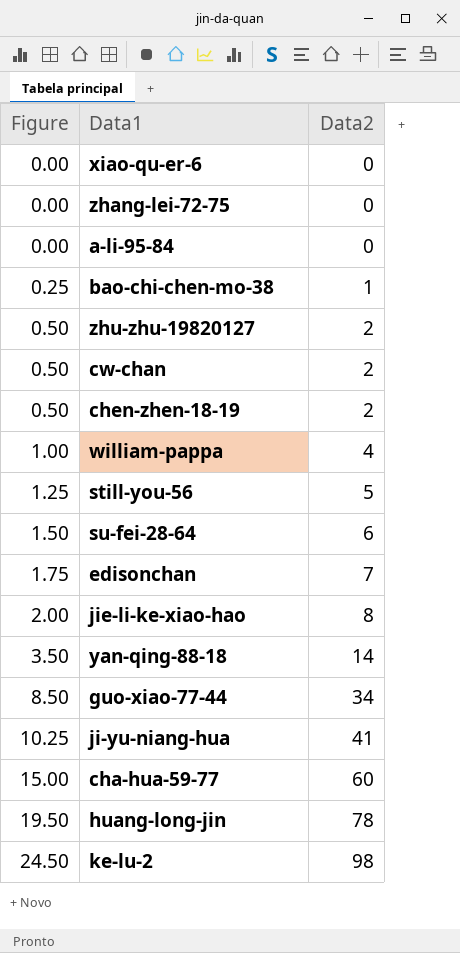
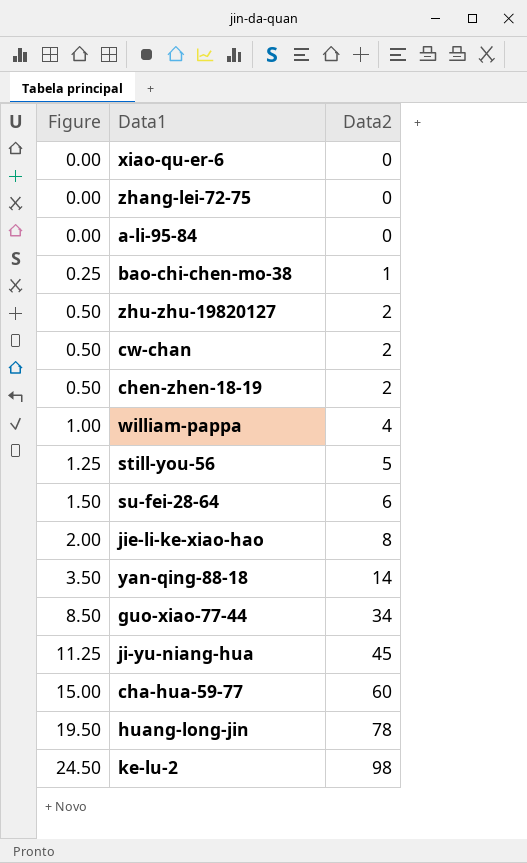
row edisonchan: 1.75 | 7 -> none
ji-yu-niang-hua | Figure: 10.25 -> 11.25
ji-yu-niang-hua | Data2: 41 -> 45

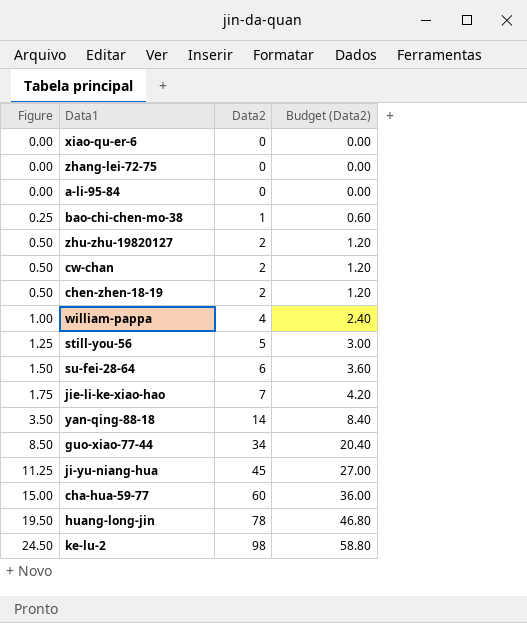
column Budget (Data2) | formula: none -> [Data2] * 0.6
jie-li-ke-xiao-hao | Figure: 2.00 -> 1.75
jie-li-ke-xiao-hao | Data2: 8 -> 7

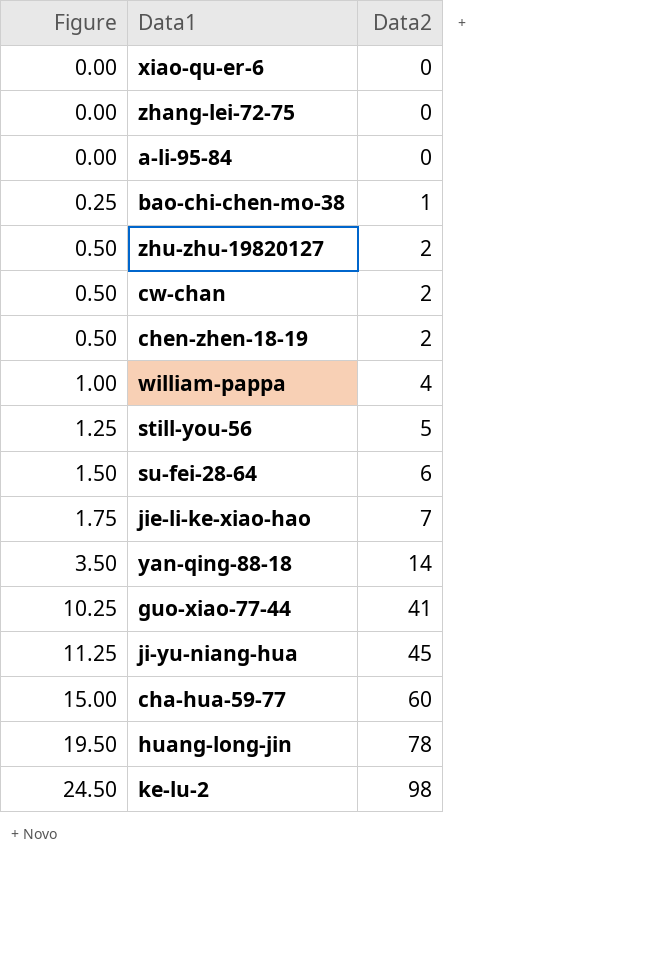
column Budget (Data2) | formula: [Data2] * 0.6 -> none
guo-xiao-77-44 | Figure: 8.50 -> 10.25
guo-xiao-77-44 | Data2: 34 -> 41

